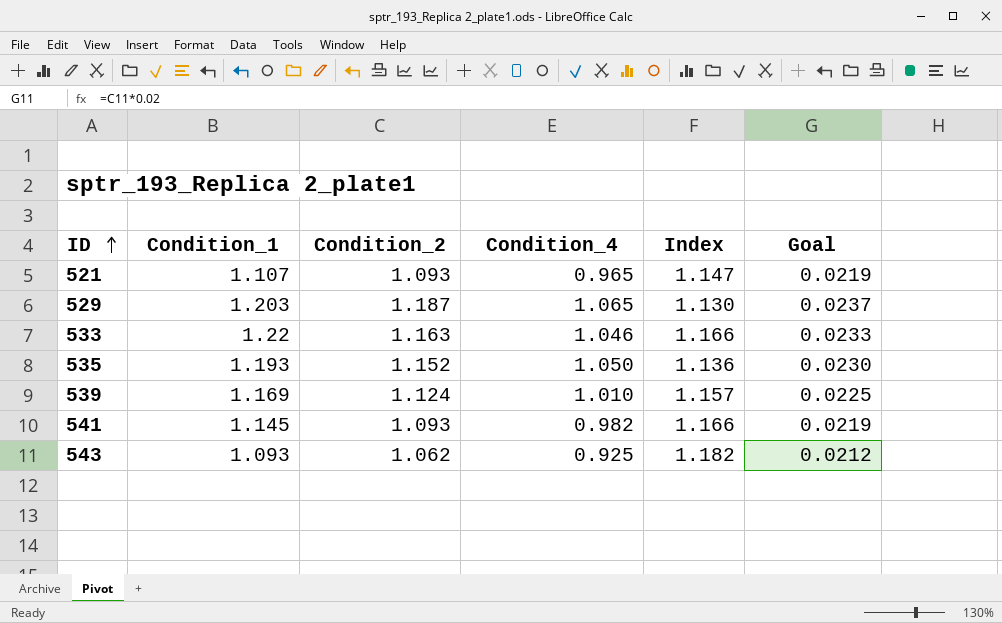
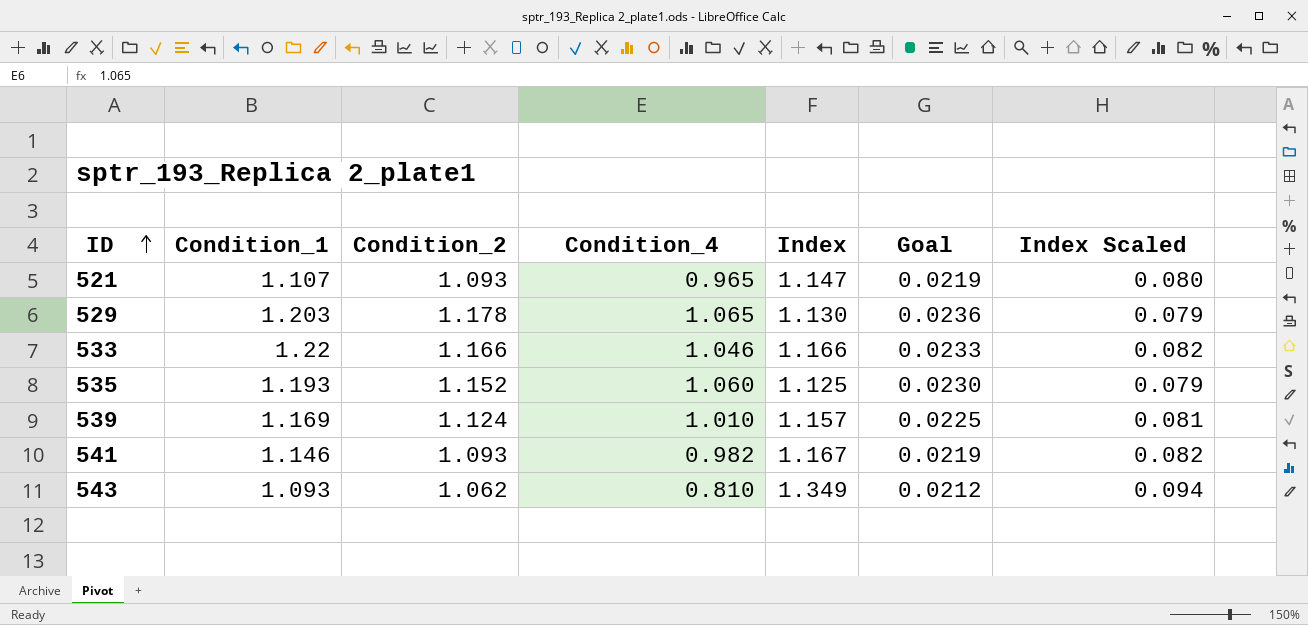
column Index Scaled | formula: none -> [Index] * 0.07
529 | Condition_2: 1.187 -> 1.178
529 | Goal: 0.0237 -> 0.0236
533 | Condition_2: 1.163 -> 1.166
535 | Condition_4: 1.050 -> 1.060
535 | Index: 1.136 -> 1.125
541 | Condition_1: 1.145 -> 1.146
541 | Index: 1.166 -> 1.167
543 | Condition_4: 0.925 -> 0.810
543 | Index: 1.182 -> 1.349

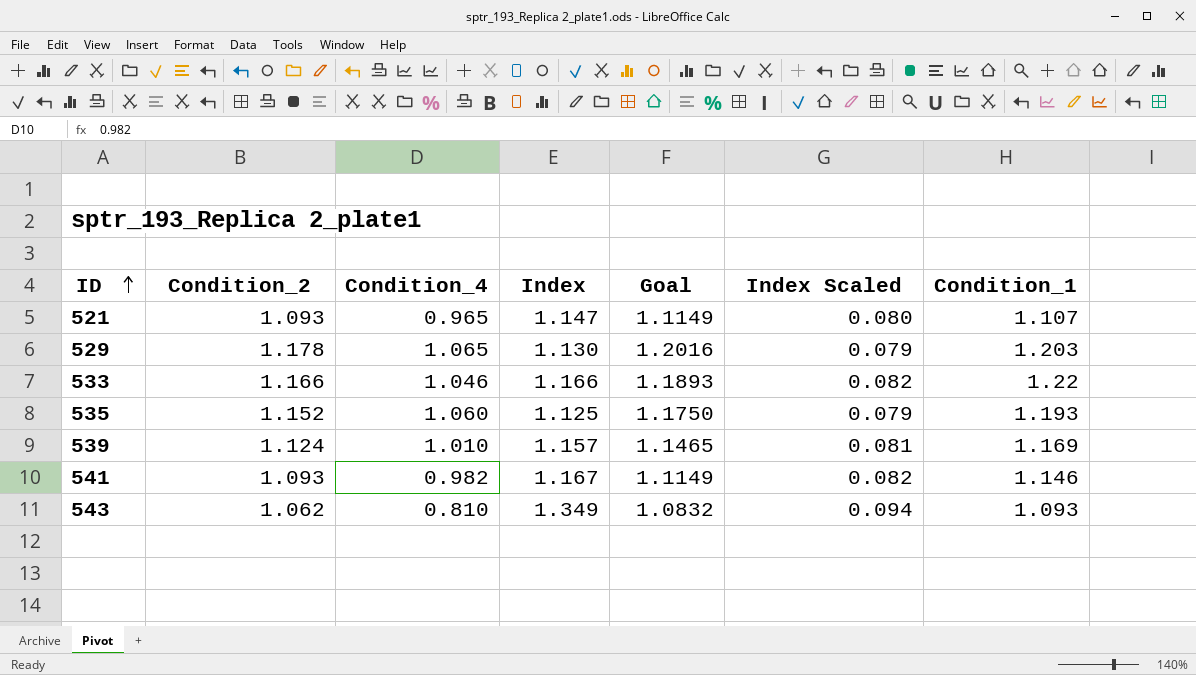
column Goal | formula: [Condition_2] * 0.02 -> [Condition_2] * 1.02
column Condition_1 | position: 2 -> 7

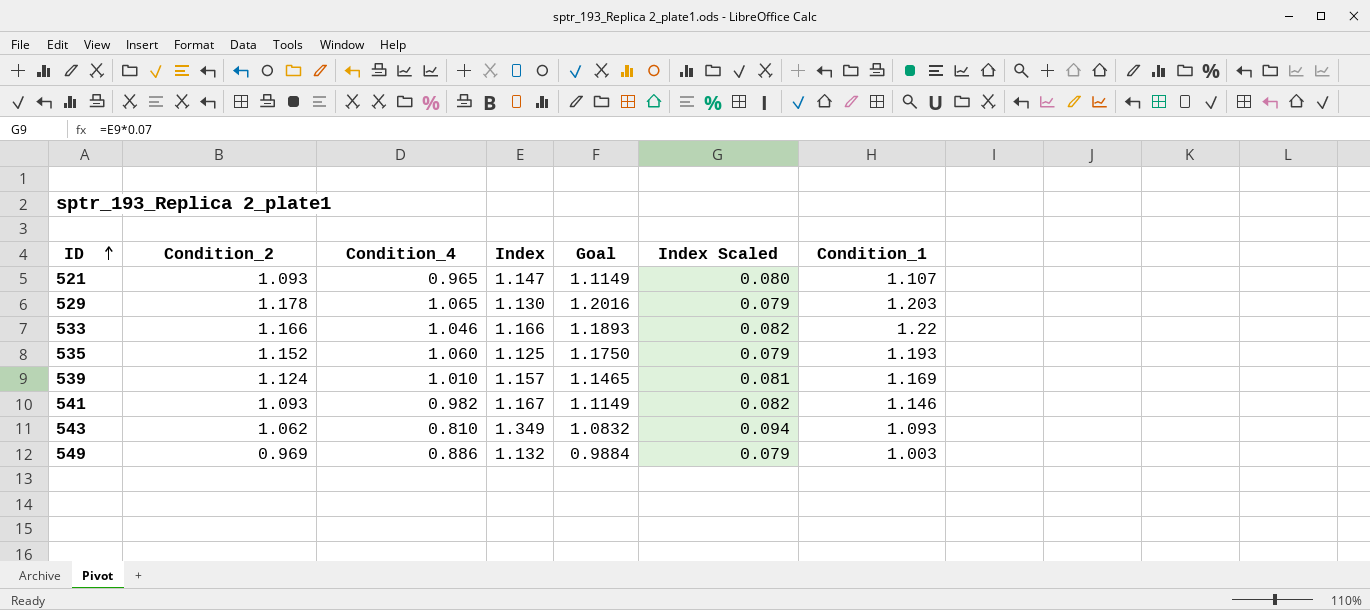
row 549: none -> 0.969 | 0.886 | 1.132 | 0.9884 | 0.079 | 1.003

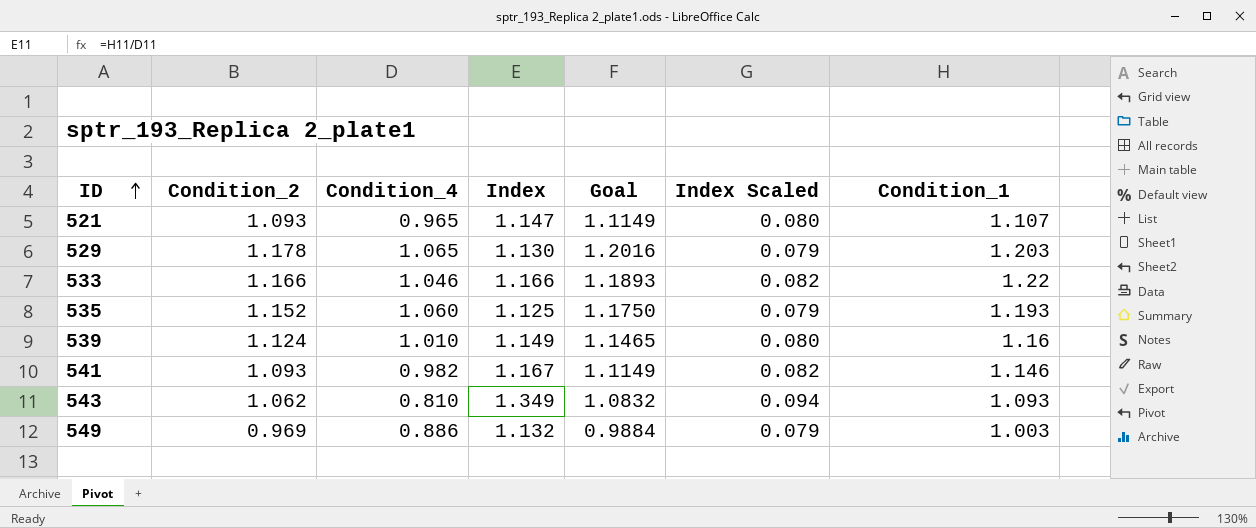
539 | Index: 1.157 -> 1.149
539 | Index Scaled: 0.081 -> 0.080
539 | Condition_1: 1.169 -> 1.16

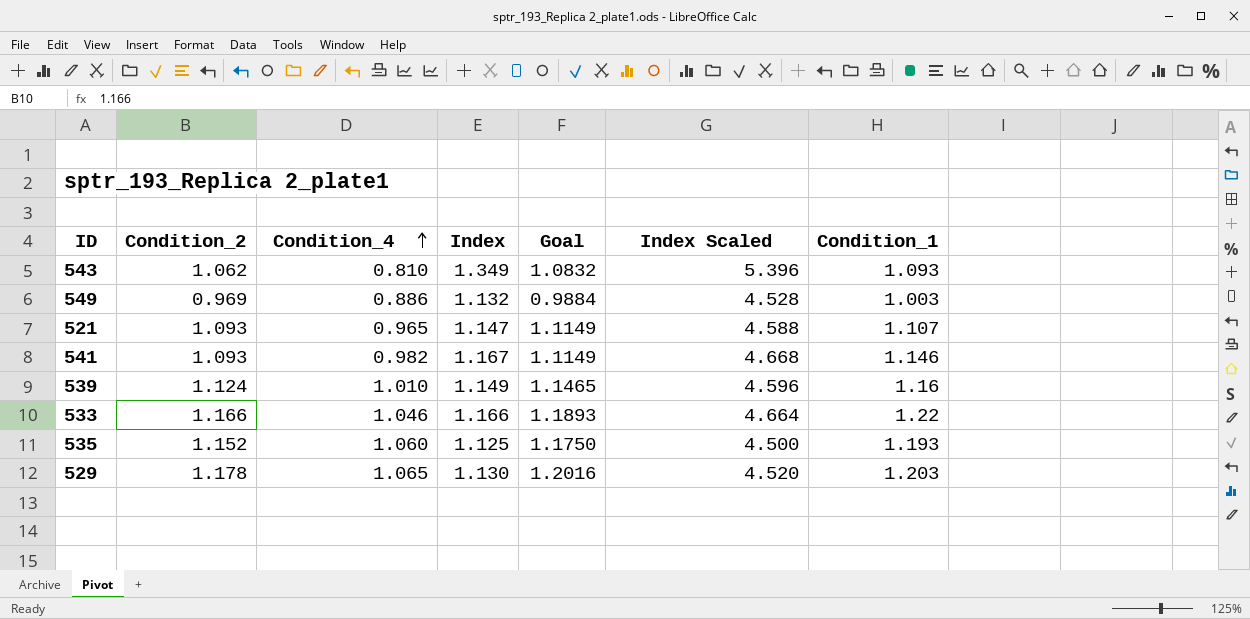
row order: ID ascending -> Condition_4 ascending
column Index Scaled | formula: [Index] * 0.07 -> [Index] * 4

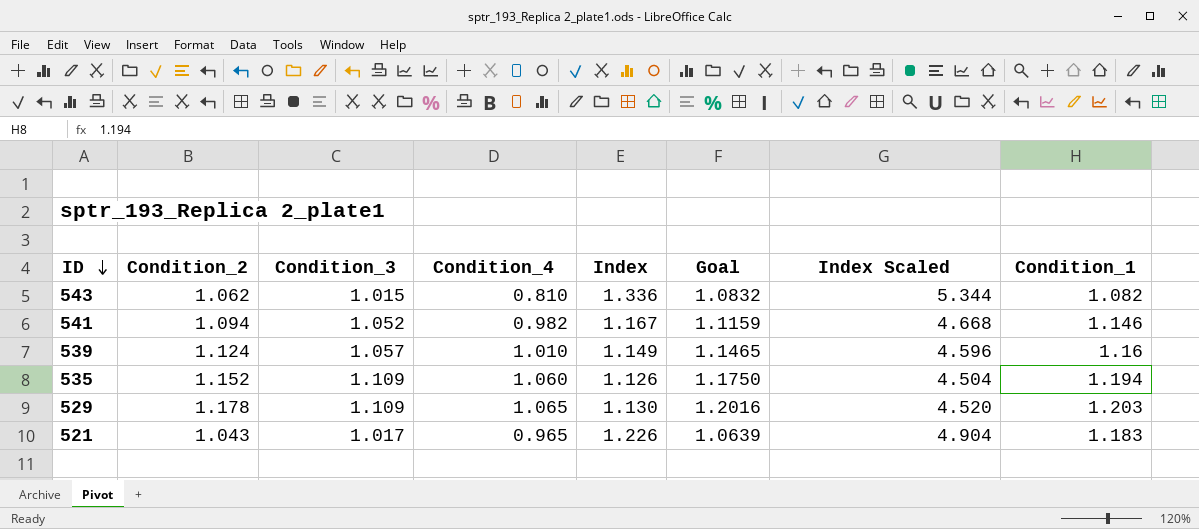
row order: Condition_4 ascending -> ID descending
column Condition_3 | position: none -> 3
row 549: 0.969 | 0.886 | 1.132 | 0.9884 | 4.528 | 1.003 -> none
row 533: 1.166 | 1.046 | 1.166 | 1.1893 | 4.664 | 1.22 -> none
543 | Index: 1.349 -> 1.336
543 | Index Scaled: 5.396 -> 5.344
543 | Condition_1: 1.093 -> 1.082
541 | Condition_2: 1.093 -> 1.094
541 | Goal: 1.1149 -> 1.1159
535 | Index: 1.125 -> 1.126
535 | Index Scaled: 4.500 -> 4.504
535 | Condition_1: 1.193 -> 1.194
521 | Condition_2: 1.093 -> 1.043
521 | Index: 1.147 -> 1.226
521 | Goal: 1.1149 -> 1.0639
521 | Index Scaled: 4.588 -> 4.904
521 | Condition_1: 1.107 -> 1.183

